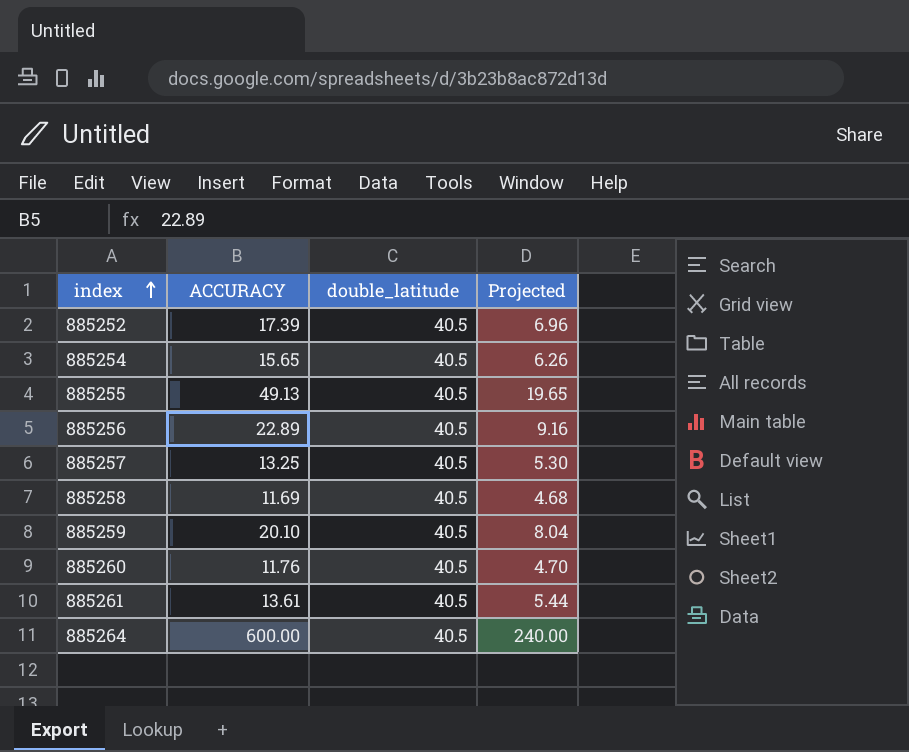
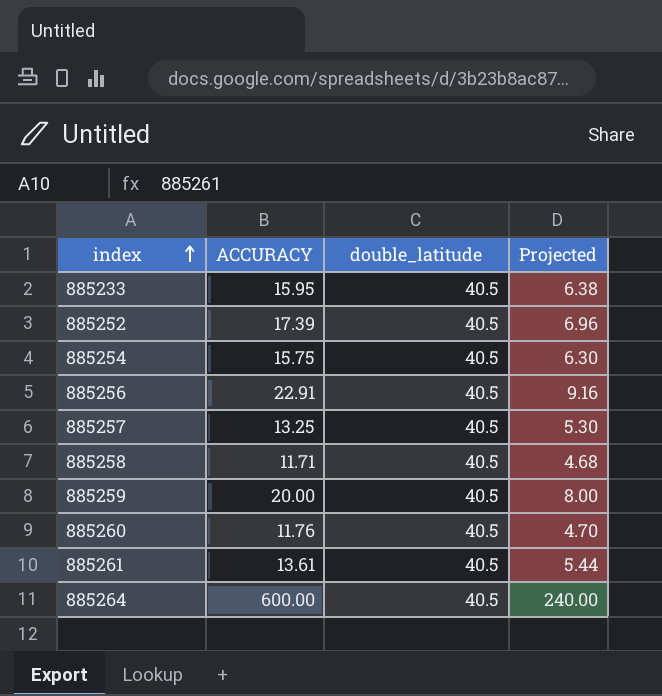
row 885255: 49.13 | 40.5 | 19.65 -> none
row 885233: none -> 15.95 | 40.5 | 6.38
885254 | ACCURACY: 15.65 -> 15.75
885254 | Projected: 6.26 -> 6.30
885256 | ACCURACY: 22.89 -> 22.91
885258 | ACCURACY: 11.69 -> 11.71
885259 | ACCURACY: 20.10 -> 20.00
885259 | Projected: 8.04 -> 8.00

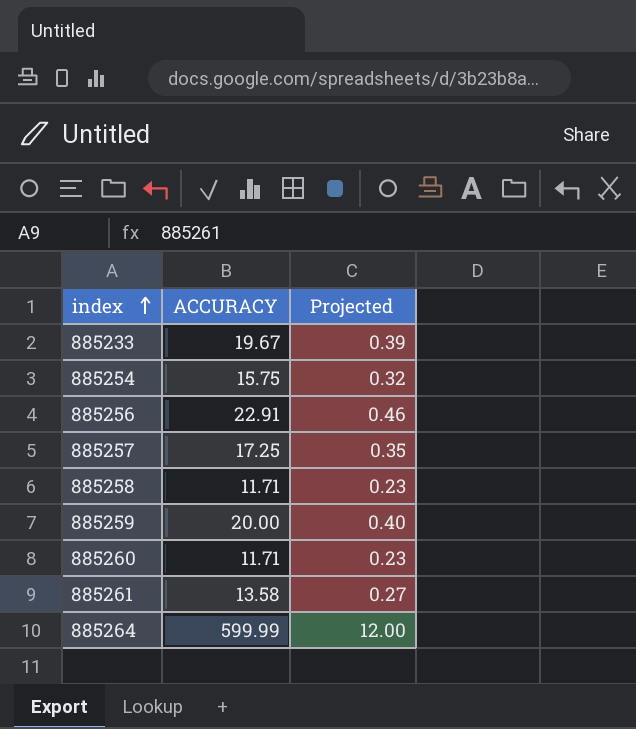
column double_latitude | position: 3 -> none
column Projected | formula: [ACCURACY] * 0.4 -> [ACCURACY] * 0.02
row 885252: 17.39 | 40.5 | 6.96 -> none
885233 | ACCURACY: 15.95 -> 19.67
885257 | ACCURACY: 13.25 -> 17.25
885260 | ACCURACY: 11.76 -> 11.71
885261 | ACCURACY: 13.61 -> 13.58
885264 | ACCURACY: 600.00 -> 599.99

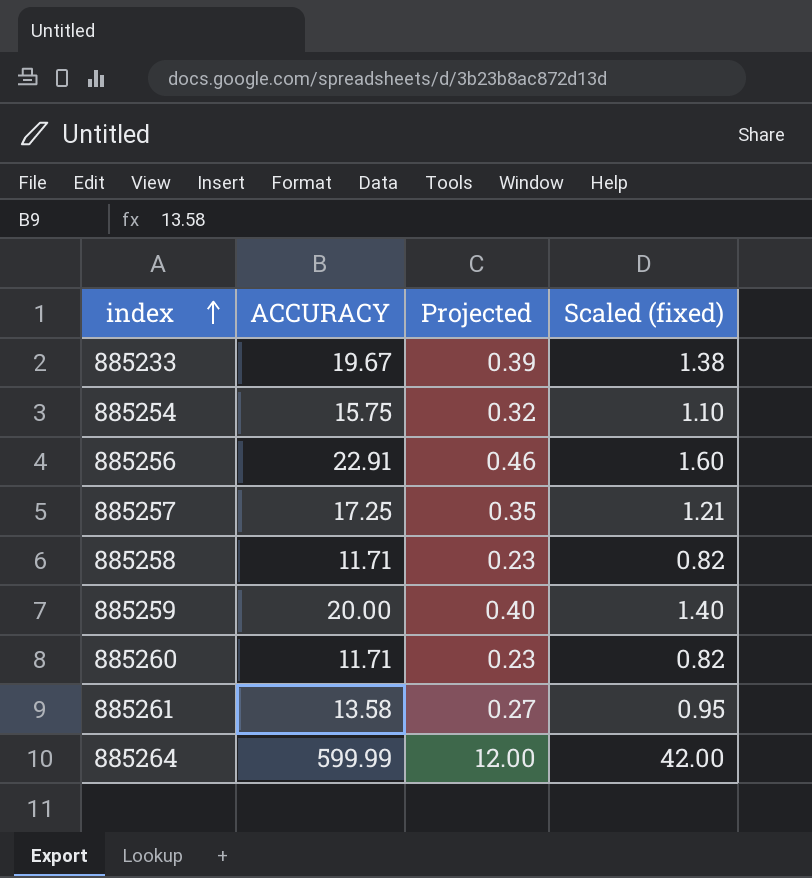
column Scaled (fixed) | formula: none -> [ACCURACY] * 0.07

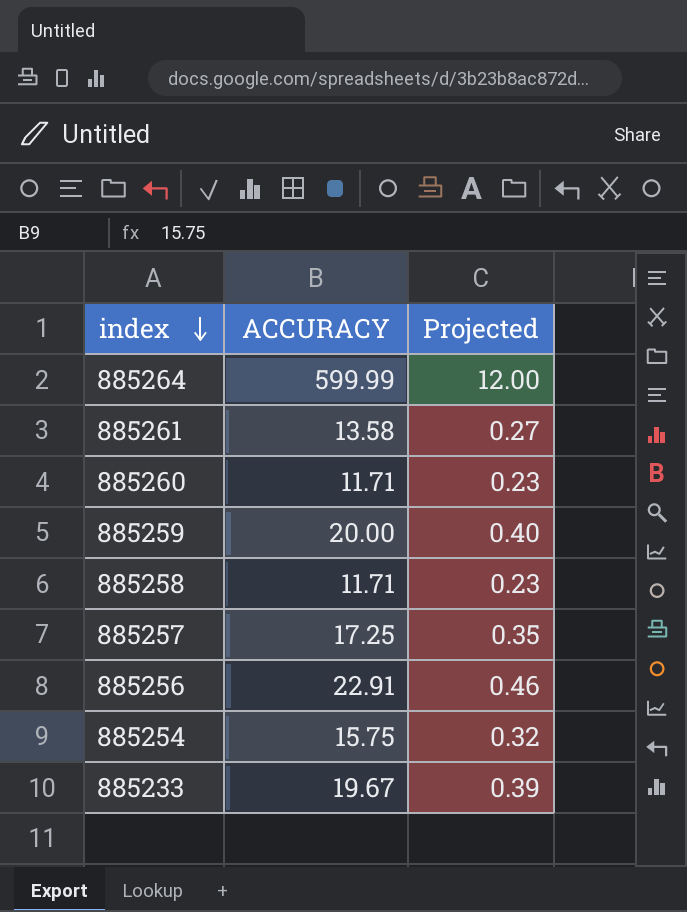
row order: index ascending -> index descending
column Scaled (fixed) | formula: [ACCURACY] * 0.07 -> none

